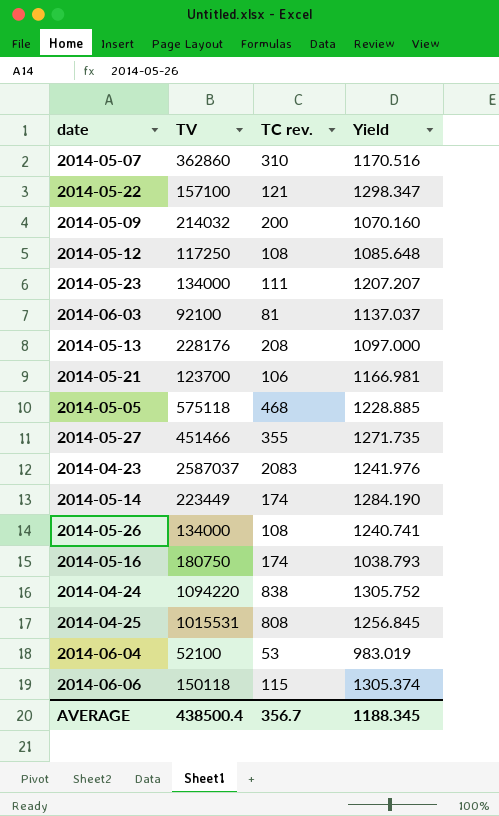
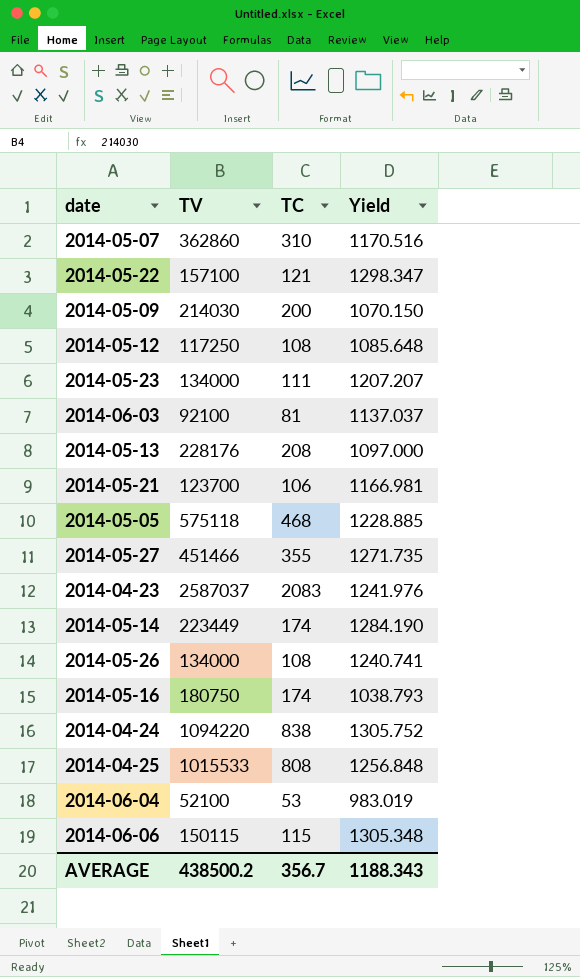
column name: TC rev. -> TC
2014-05-09 | TV: 214032 -> 214030
2014-05-09 | Yield: 1070.160 -> 1070.150
2014-04-25 | TV: 1015531 -> 1015533
2014-04-25 | Yield: 1256.845 -> 1256.848
2014-06-06 | TV: 150118 -> 150115
2014-06-06 | Yield: 1305.374 -> 1305.348
AVERAGE | TV: 438500.4 -> 438500.2
AVERAGE | Yield: 1188.345 -> 1188.343

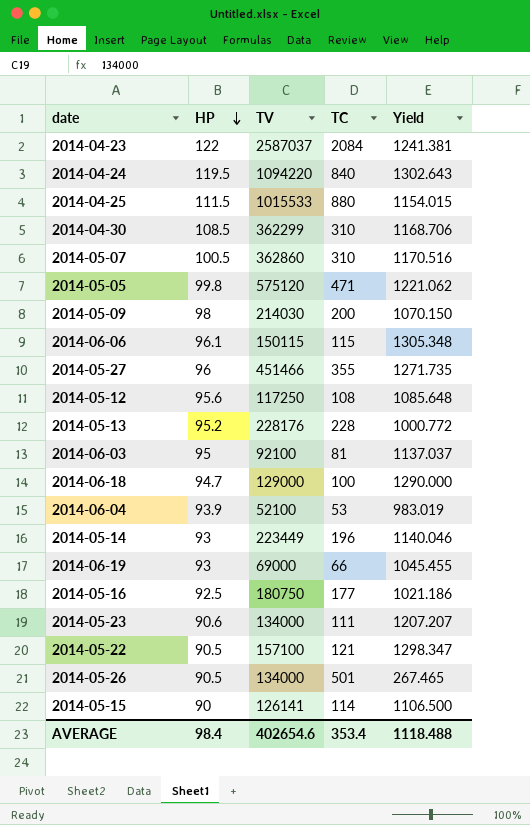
row order: none -> HP descending
column HP | position: none -> 2
row 2014-05-21: 123700 | 106 | 1166.981 -> none
2014-04-23 | TC: 2083 -> 2084
2014-04-23 | Yield: 1241.976 -> 1241.381
2014-04-24 | TC: 838 -> 840
2014-04-24 | Yield: 1305.752 -> 1302.643
2014-04-25 | TC: 808 -> 880
2014-04-25 | Yield: 1256.848 -> 1154.015
row 2014-04-30: none -> 108.5 | 362299 | 310 | 1168.706
2014-05-05 | TV: 575118 -> 575120
2014-05-05 | TC: 468 -> 471
2014-05-05 | Yield: 1228.885 -> 1221.062
2014-05-13 | TC: 208 -> 228
2014-05-13 | Yield: 1097.000 -> 1000.772
row 2014-06-18: none -> 94.7 | 129000 | 100 | 1290.000
2014-05-14 | TC: 174 -> 196
2014-05-14 | Yield: 1284.190 -> 1140.046
row 2014-06-19: none -> 93 | 69000 | 66 | 1045.455
2014-05-16 | TC: 174 -> 177
2014-05-16 | Yield: 1038.793 -> 1021.186
2014-05-26 | TC: 108 -> 501
2014-05-26 | Yield: 1240.741 -> 267.465
row 2014-05-15: none -> 90 | 126141 | 114 | 1106.500
AVERAGE | TV: 438500.2 -> 402654.6
AVERAGE | TC: 356.7 -> 353.4
AVERAGE | Yield: 1188.343 -> 1118.488

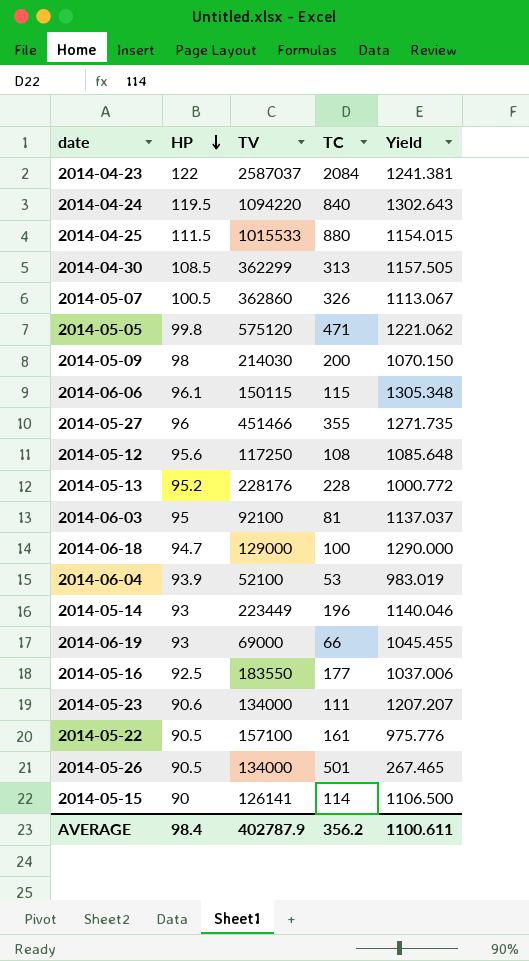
2014-04-30 | TC: 310 -> 313
2014-04-30 | Yield: 1168.706 -> 1157.505
2014-05-07 | TC: 310 -> 326
2014-05-07 | Yield: 1170.516 -> 1113.067
2014-05-16 | TV: 180750 -> 183550
2014-05-16 | Yield: 1021.186 -> 1037.006
2014-05-22 | TC: 121 -> 161
2014-05-22 | Yield: 1298.347 -> 975.776
AVERAGE | TV: 402654.6 -> 402787.9
AVERAGE | TC: 353.4 -> 356.2
AVERAGE | Yield: 1118.488 -> 1100.611

